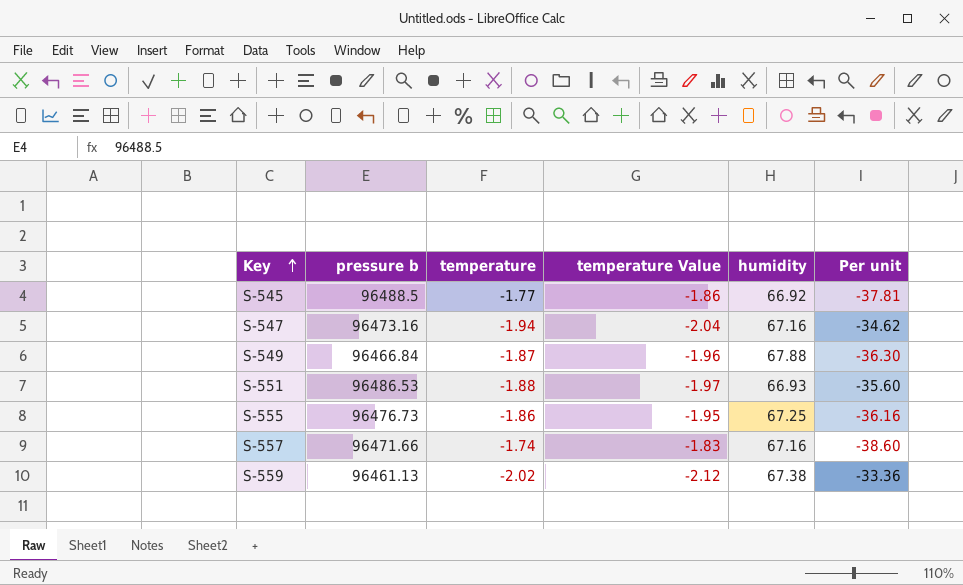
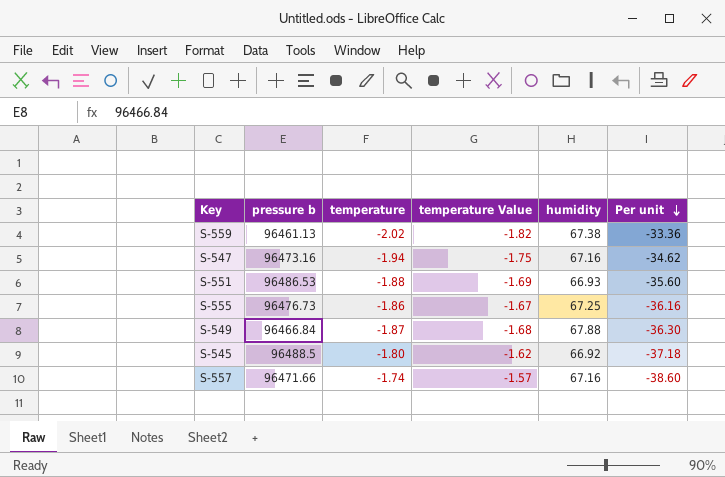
row order: Key ascending -> Per unit descending
column temperature Value | formula: [temperature] * 1.05 -> [temperature] * 0.9
S-545 | temperature: -1.77 -> -1.80
S-545 | Per unit: -37.81 -> -37.18

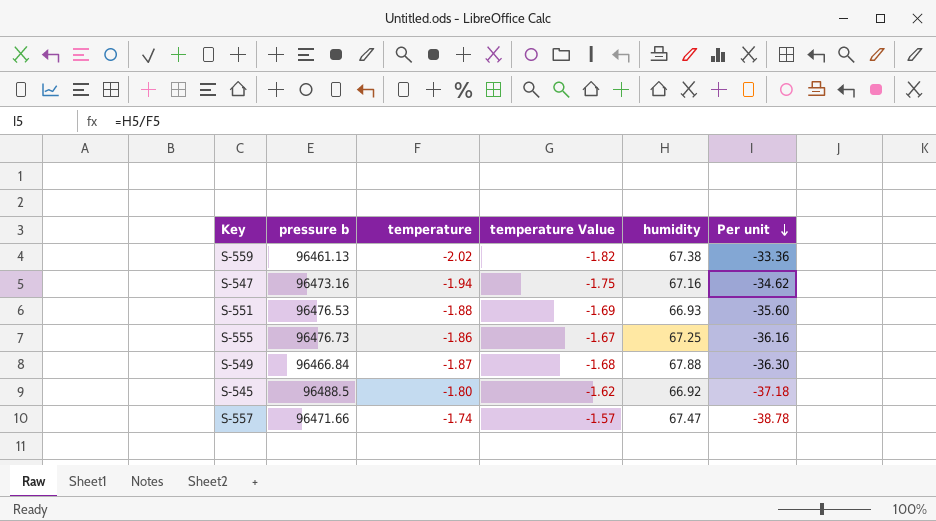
S-551 | pressure b: 96486.53 -> 96476.53
S-557 | humidity: 67.16 -> 67.47
S-557 | Per unit: -38.60 -> -38.78

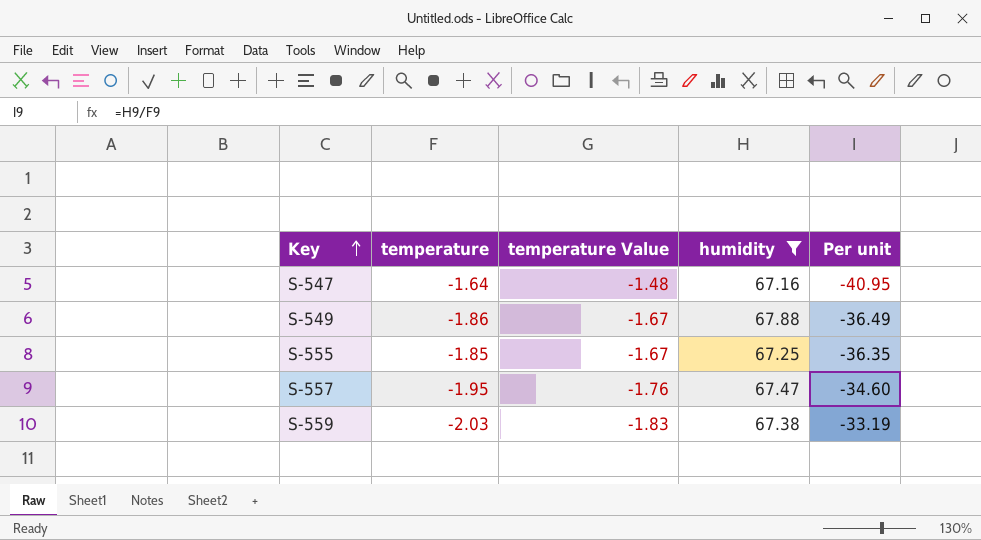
filter: none -> humidity >= 67.16
row order: Per unit descending -> Key ascending
column pressure b | position: 2 -> none
S-547 | temperature: -1.94 -> -1.64
S-547 | temperature Value: -1.75 -> -1.48
S-547 | Per unit: -34.62 -> -40.95
S-549 | temperature: -1.87 -> -1.86
S-549 | temperature Value: -1.68 -> -1.67
S-549 | Per unit: -36.30 -> -36.49
S-555 | temperature: -1.86 -> -1.85
S-555 | Per unit: -36.16 -> -36.35
S-557 | temperature: -1.74 -> -1.95
S-557 | temperature Value: -1.57 -> -1.76
S-557 | Per unit: -38.78 -> -34.60
S-559 | temperature: -2.02 -> -2.03
S-559 | temperature Value: -1.82 -> -1.83
S-559 | Per unit: -33.36 -> -33.19

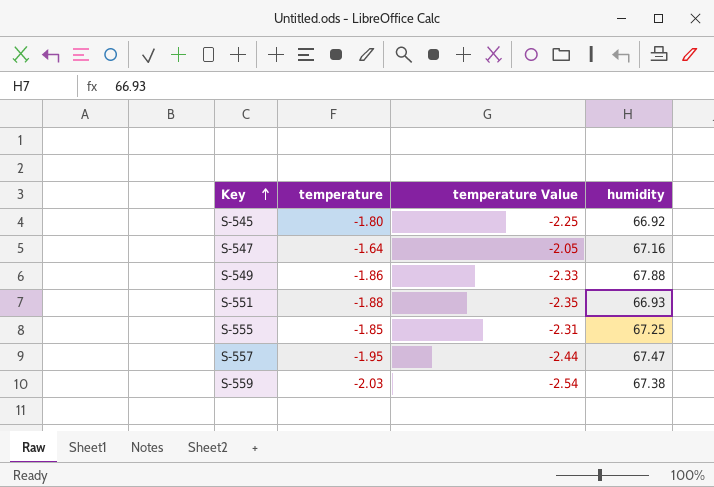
filter: humidity >= 67.16 -> none
column Per unit | formula: [humidity] / [temperature] -> none
column temperature Value | formula: [temperature] * 0.9 -> [temperature] * 1.25

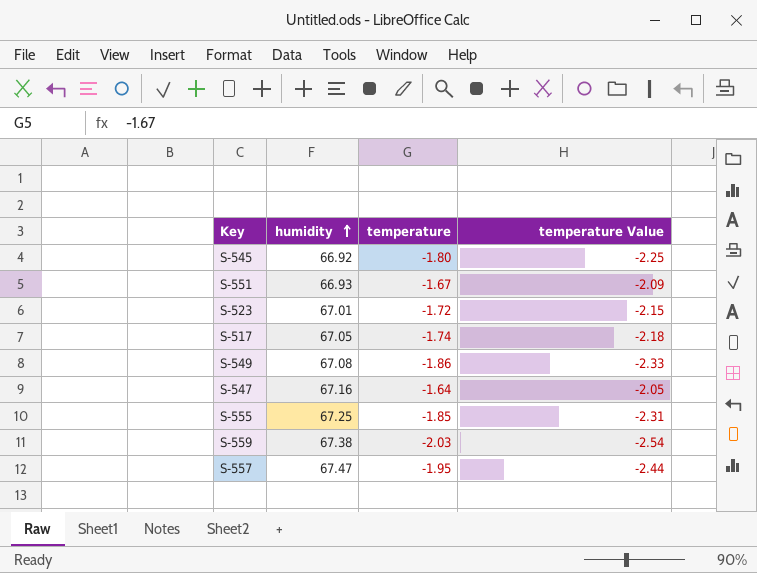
row order: Key ascending -> humidity ascending
column humidity | position: 4 -> 2
S-551 | temperature: -1.88 -> -1.67
S-551 | temperature Value: -2.35 -> -2.09
row S-523: none -> 67.01 | -1.72 | -2.15
row S-517: none -> 67.05 | -1.74 | -2.18
S-549 | humidity: 67.88 -> 67.08

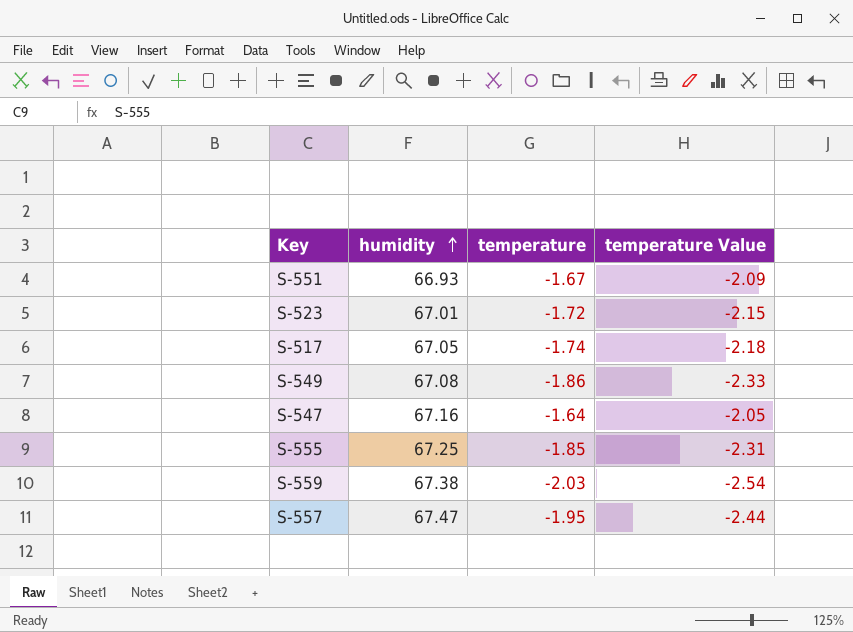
row S-545: 66.92 | -1.80 | -2.25 -> none

